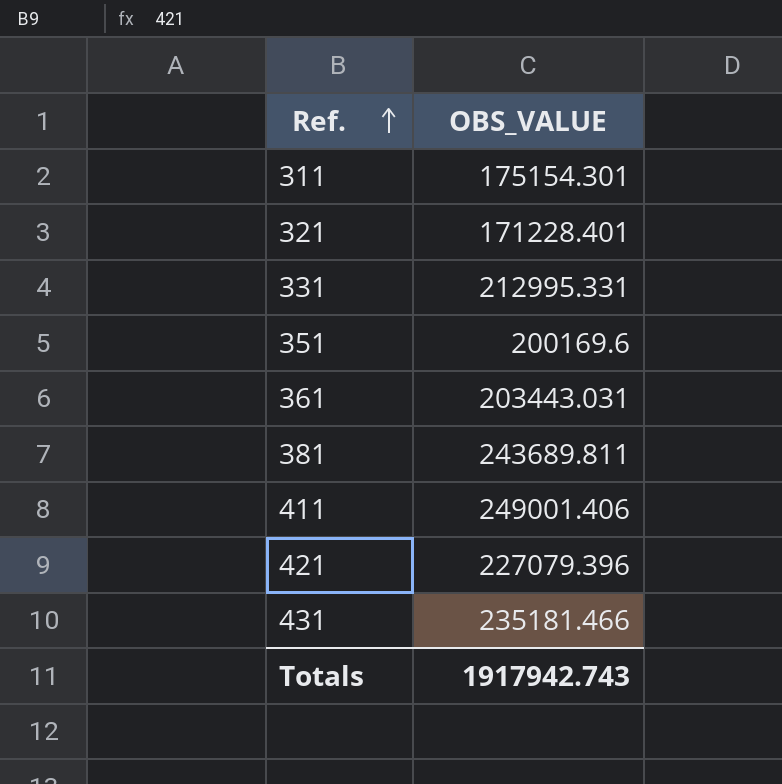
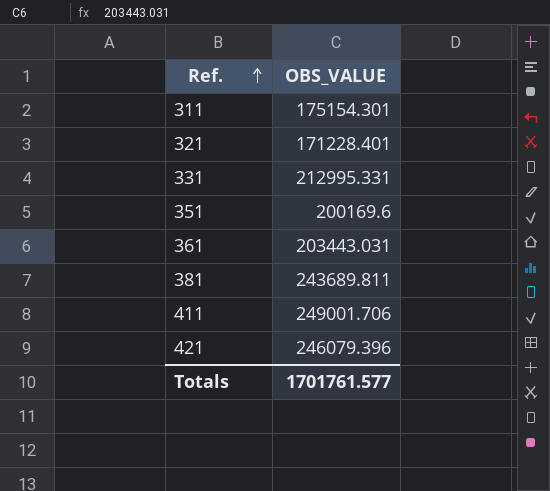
row 431: 235181.466 -> none
411 | OBS_VALUE: 249001.406 -> 249001.706
421 | OBS_VALUE: 227079.396 -> 246079.396
Totals | OBS_VALUE: 1917942.743 -> 1701761.577

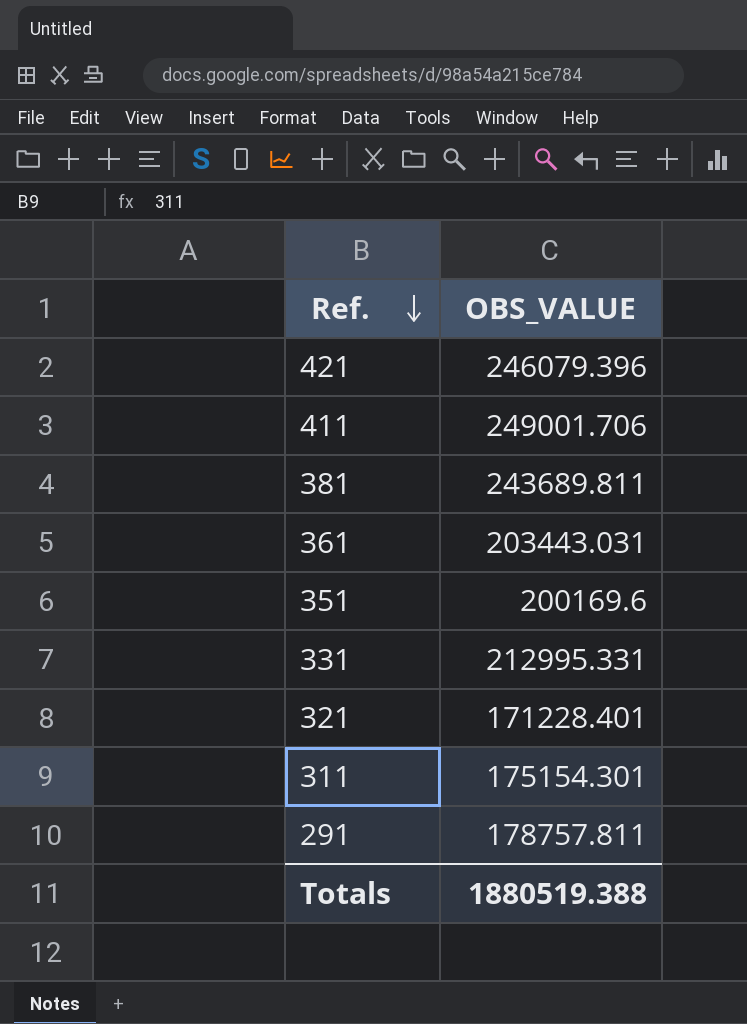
row order: Ref. ascending -> Ref. descending
row 291: none -> 178757.811
Totals | OBS_VALUE: 1701761.577 -> 1880519.388

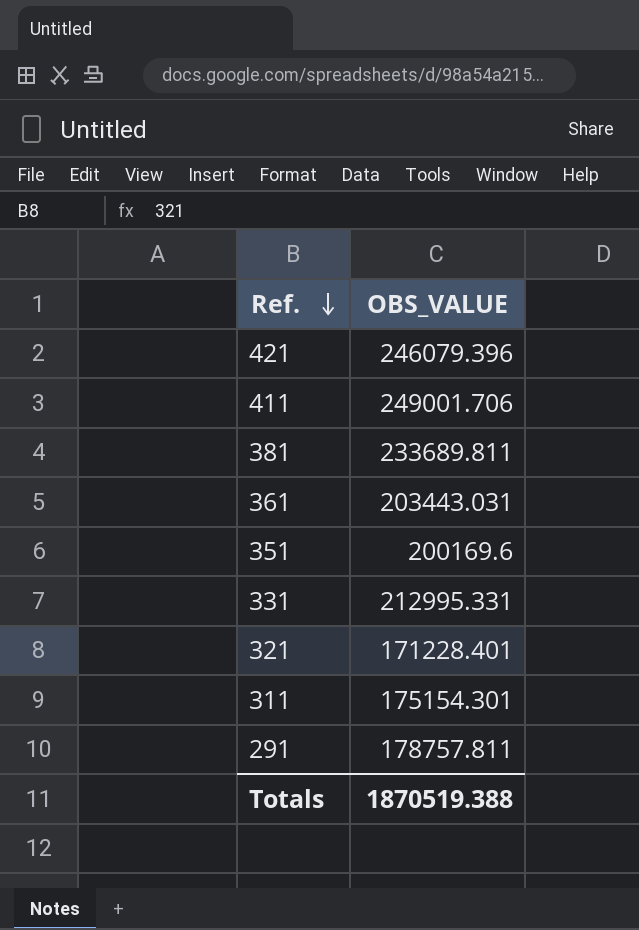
381 | OBS_VALUE: 243689.811 -> 233689.811
Totals | OBS_VALUE: 1880519.388 -> 1870519.388

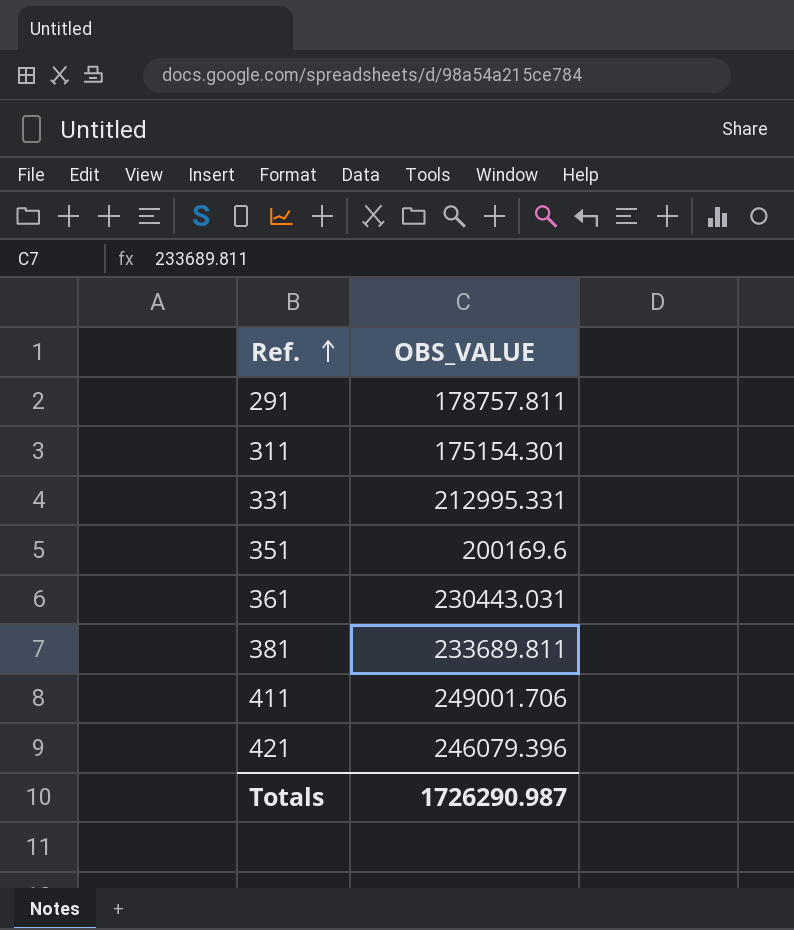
row order: Ref. descending -> Ref. ascending
row 321: 171228.401 -> none
361 | OBS_VALUE: 203443.031 -> 230443.031
Totals | OBS_VALUE: 1870519.388 -> 1726290.987

